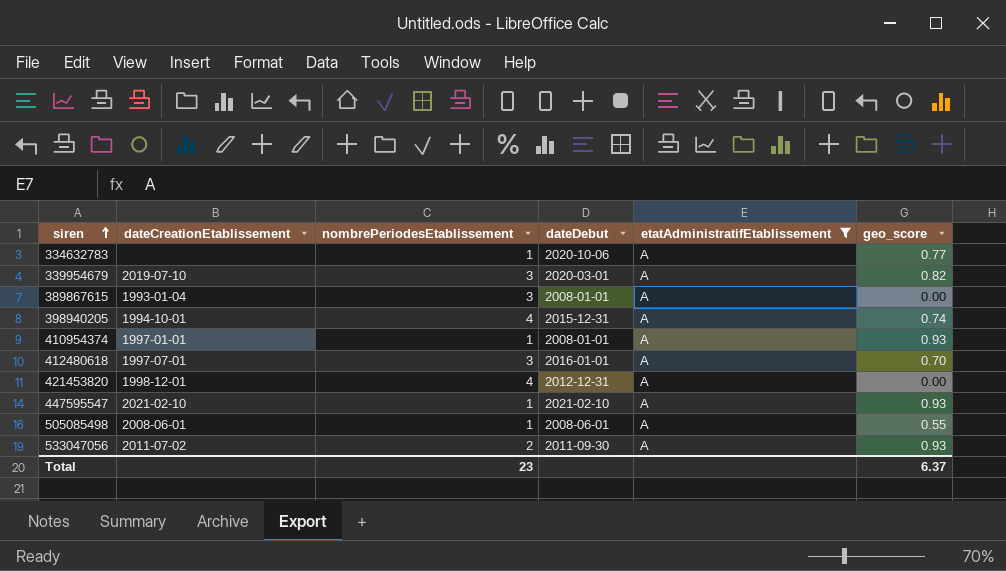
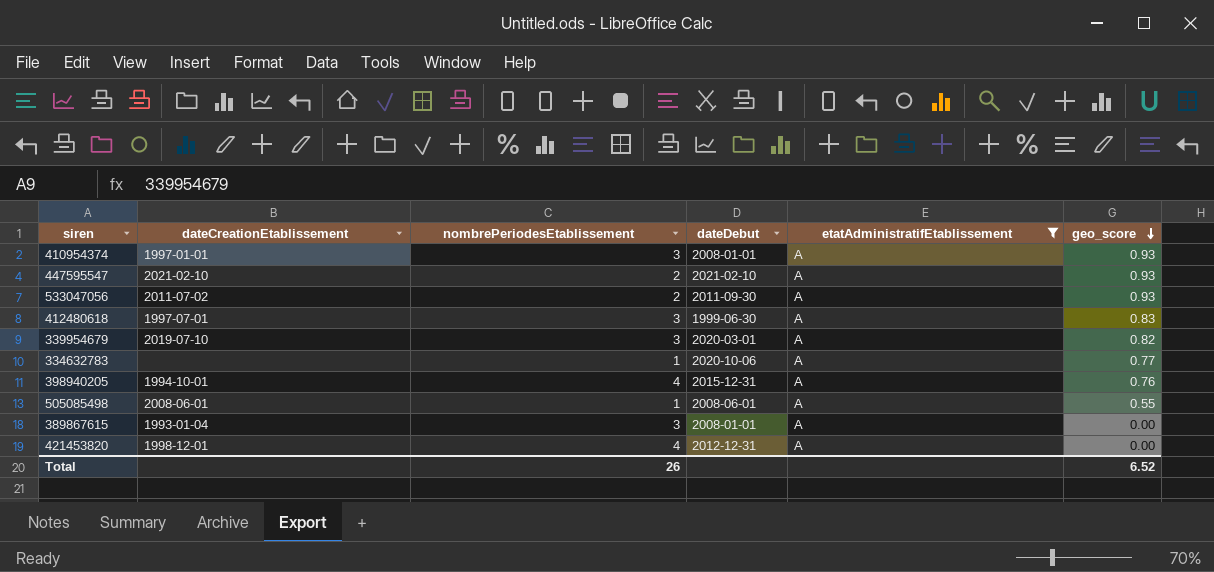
row order: siren ascending -> geo_score descending
410954374 | nombrePeriodesEtablissement: 1 -> 3
447595547 | nombrePeriodesEtablissement: 1 -> 2
412480618 | dateDebut: 2016-01-01 -> 1999-06-30
412480618 | geo_score: 0.70 -> 0.83
398940205 | geo_score: 0.74 -> 0.76
Total | nombrePeriodesEtablissement: 23 -> 26
Total | geo_score: 6.37 -> 6.52

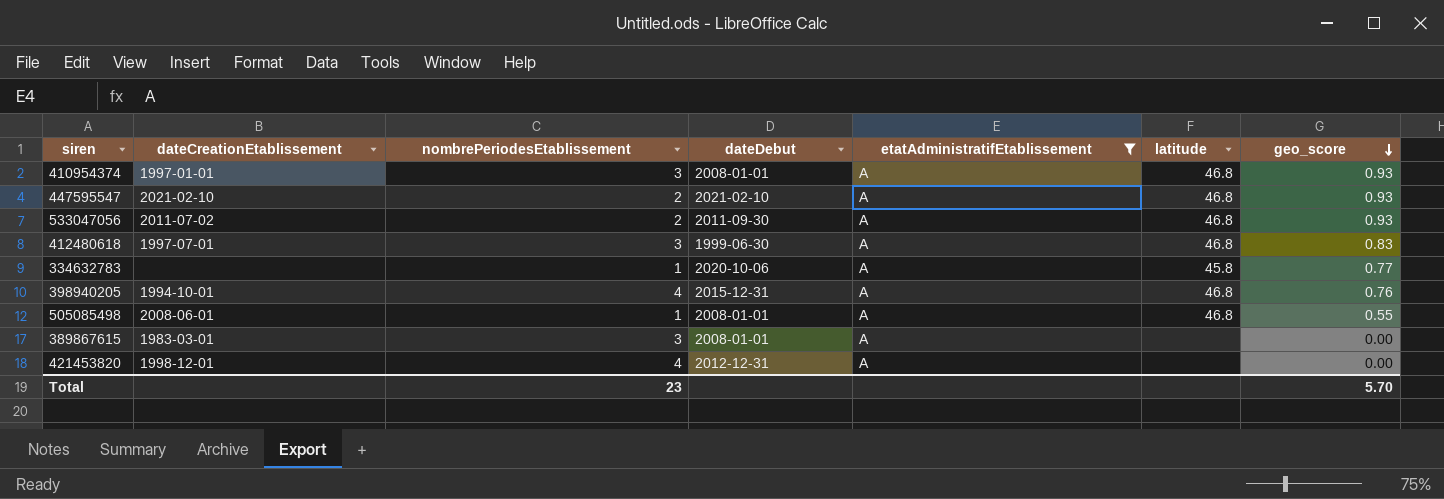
column latitude | position: none -> 6
row 339954679: 2019-07-10 | 3 | 2020-03-01 | A | 0.82 -> none
505085498 | dateDebut: 2008-06-01 -> 2008-01-01
389867615 | dateCreationEtablissement: 1993-01-04 -> 1983-03-01
Total | nombrePeriodesEtablissement: 26 -> 23
Total | geo_score: 6.52 -> 5.70

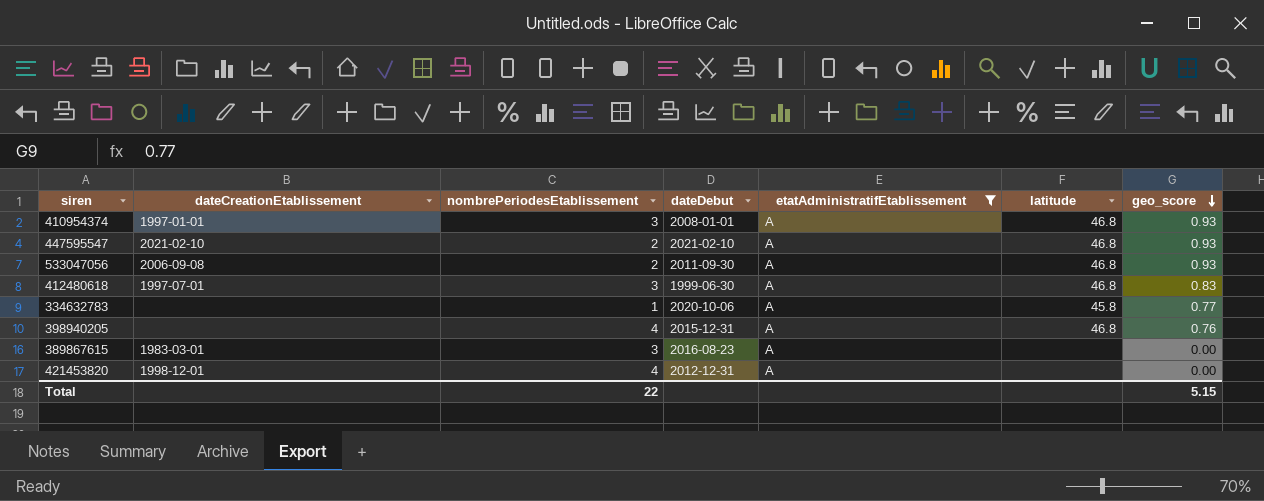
row 505085498: 2008-06-01 | 1 | 2008-01-01 | A | 46.8 | 0.55 -> none
533047056 | dateCreationEtablissement: 2011-07-02 -> 2006-09-08
398940205 | dateCreationEtablissement: 1994-10-01 -> none
389867615 | dateDebut: 2008-01-01 -> 2016-08-23
Total | nombrePeriodesEtablissement: 23 -> 22
Total | geo_score: 5.70 -> 5.15

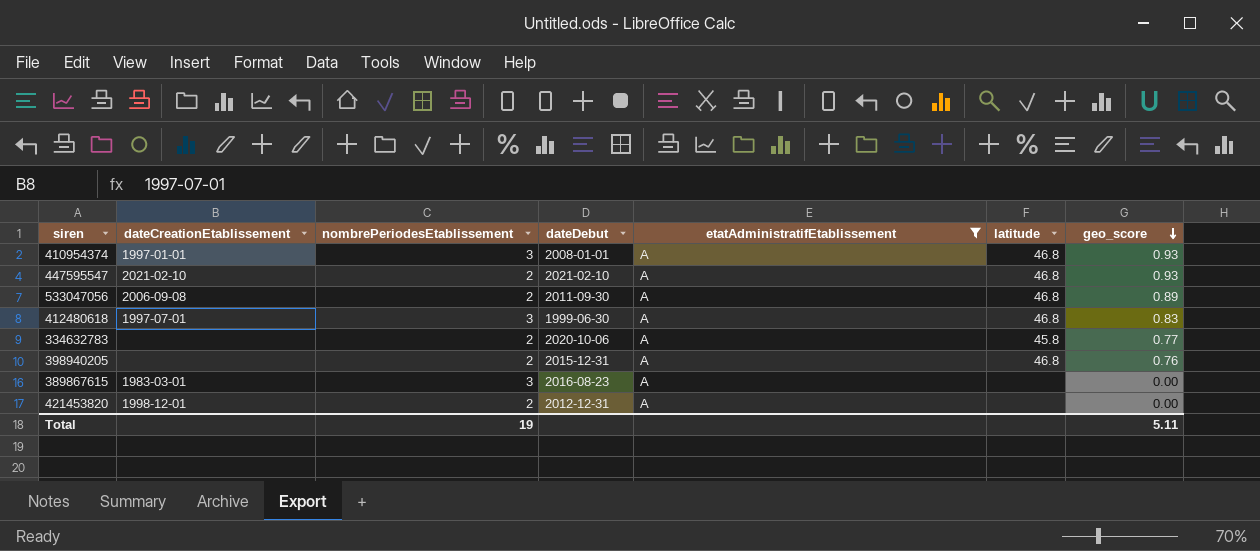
533047056 | geo_score: 0.93 -> 0.89
334632783 | nombrePeriodesEtablissement: 1 -> 2
398940205 | nombrePeriodesEtablissement: 4 -> 2
421453820 | nombrePeriodesEtablissement: 4 -> 2
Total | nombrePeriodesEtablissement: 22 -> 19
Total | geo_score: 5.15 -> 5.11

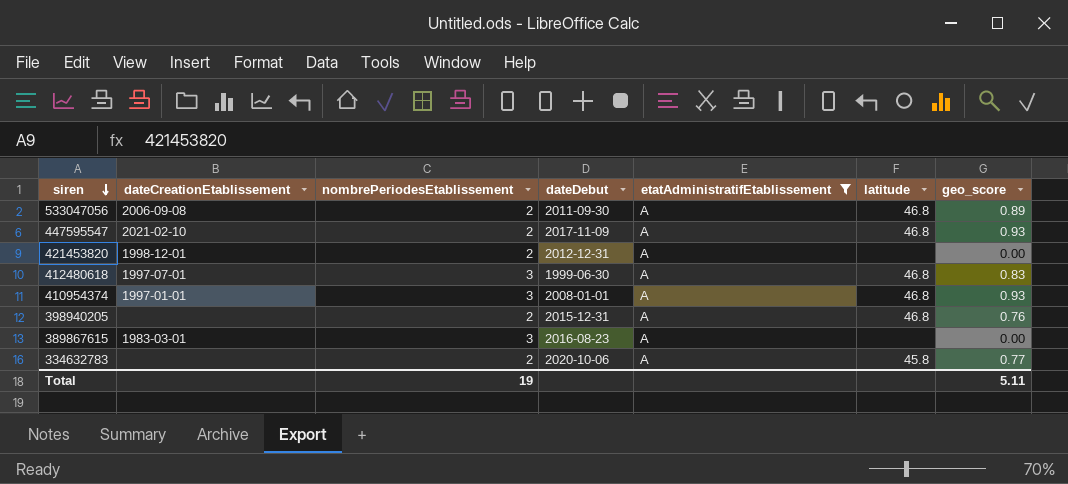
row order: geo_score descending -> siren descending
447595547 | dateDebut: 2021-02-10 -> 2017-11-09

